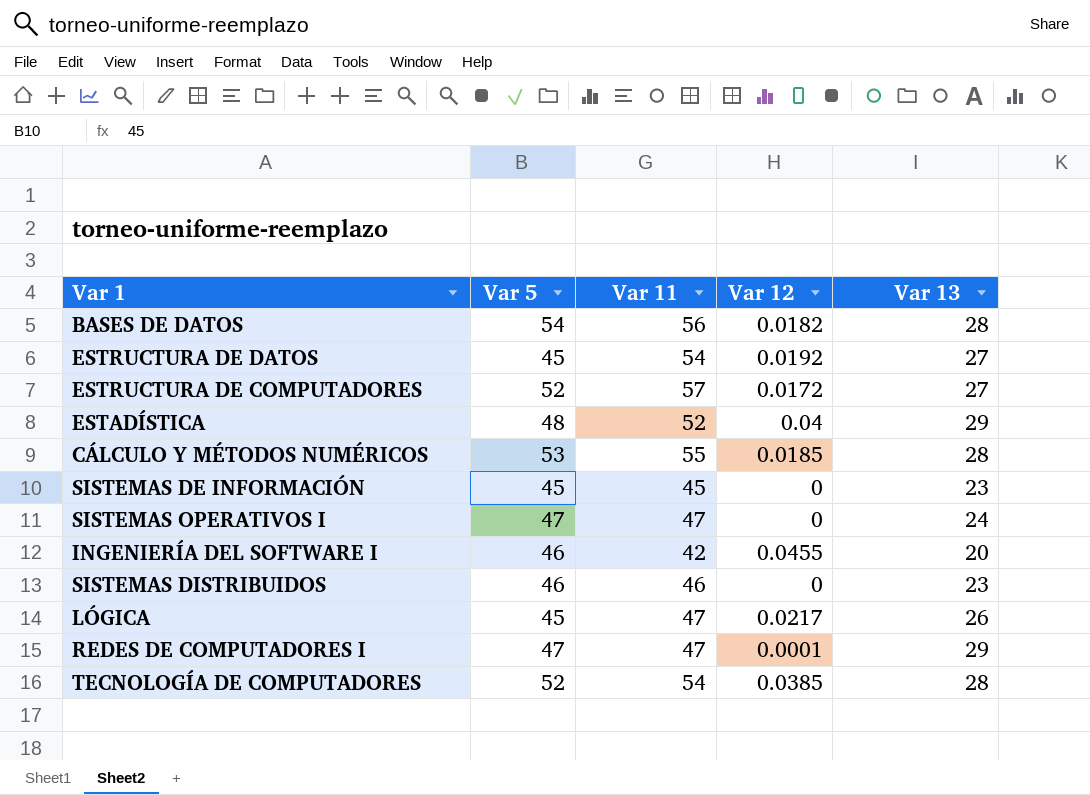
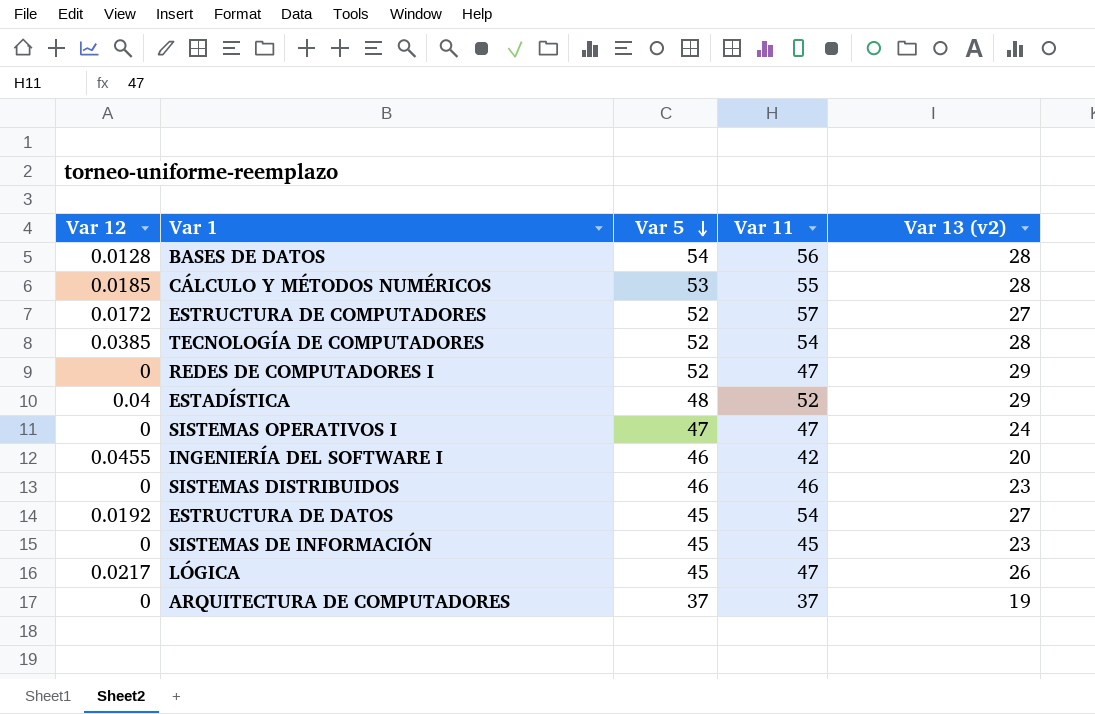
row order: none -> Var 5 descending
column Var 12 | position: 4 -> 1
column name: Var 13 -> Var 13 (v2)
BASES DE DATOS | Var 12: 0.0182 -> 0.0128
REDES DE COMPUTADORES I | Var 12: 0.0001 -> 0
REDES DE COMPUTADORES I | Var 5: 47 -> 52
row ARQUITECTURA DE COMPUTADORES: none -> 0 | 37 | 37 | 19

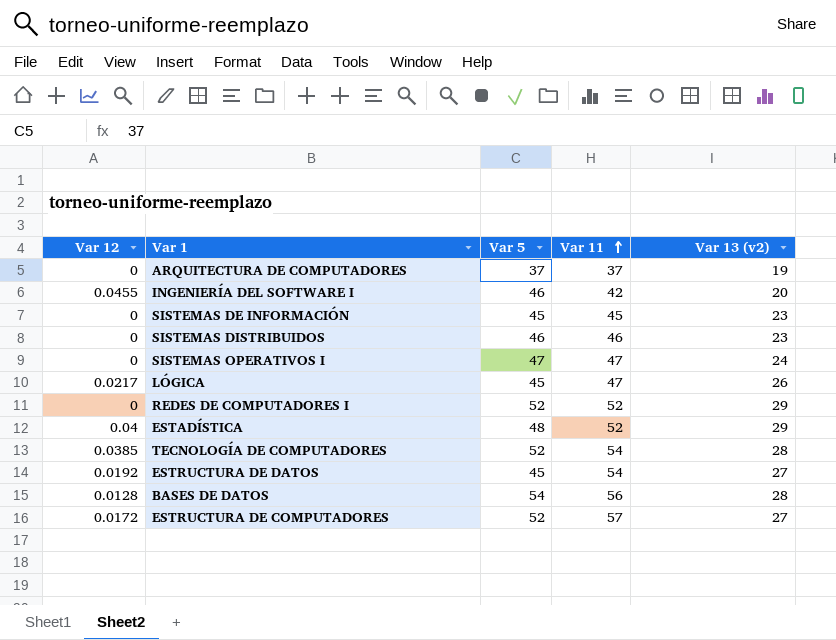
row order: Var 5 descending -> Var 11 ascending
row CÁLCULO Y MÉTODOS NUMÉRICOS: 0.0185 | 53 | 55 | 28 -> none
REDES DE COMPUTADORES I | Var 11: 47 -> 52

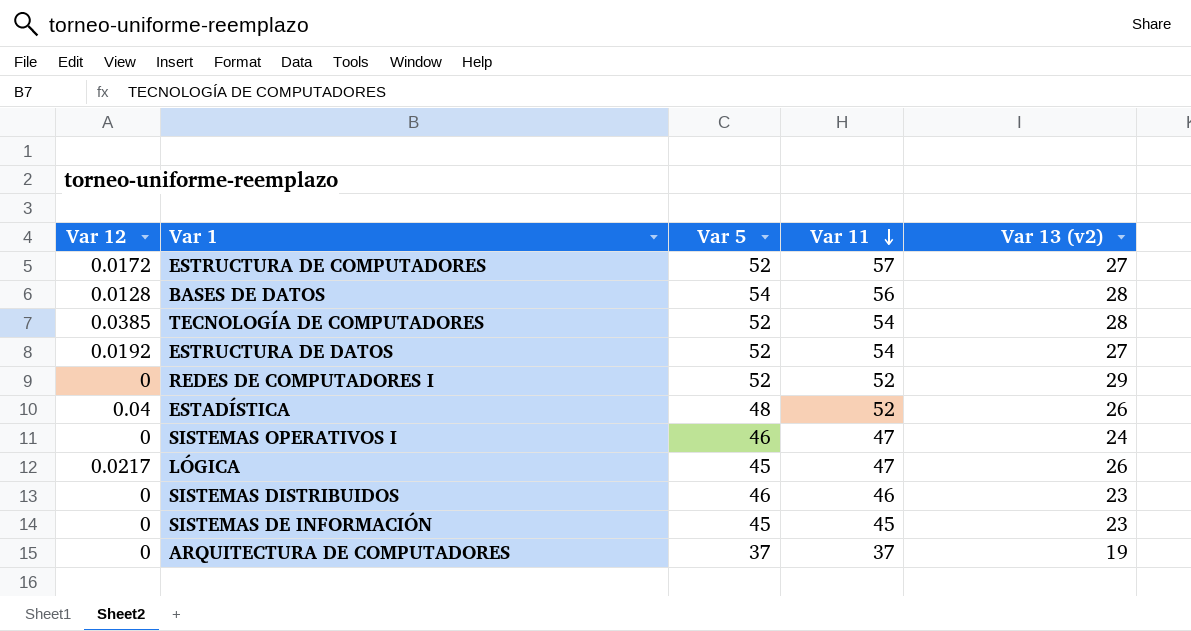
row order: Var 11 ascending -> Var 11 descending
row INGENIERÍA DEL SOFTWARE I: 0.0455 | 46 | 42 | 20 -> none
ESTRUCTURA DE DATOS | Var 5: 45 -> 52
ESTADÍSTICA | Var 13 (v2): 29 -> 26
SISTEMAS OPERATIVOS I | Var 5: 47 -> 46

